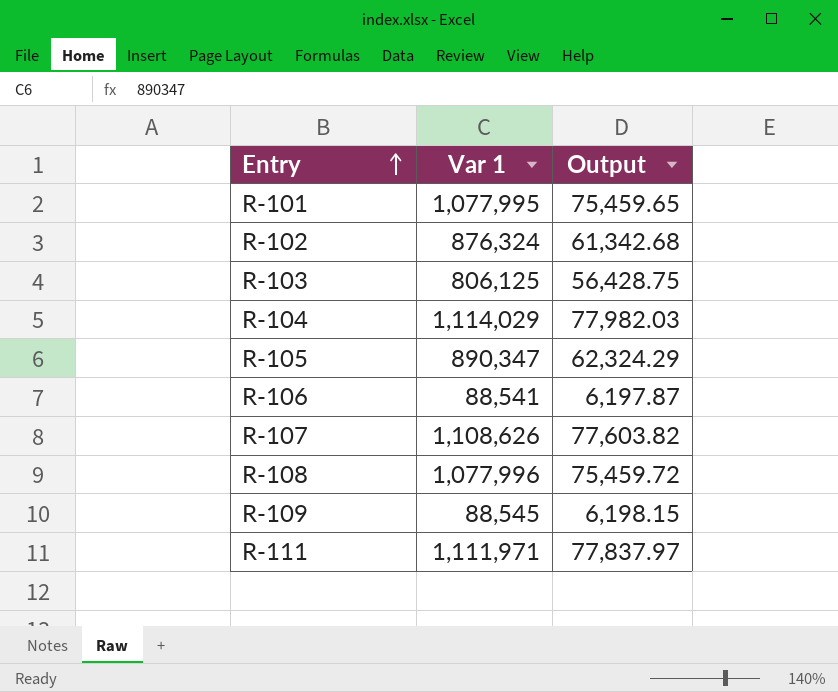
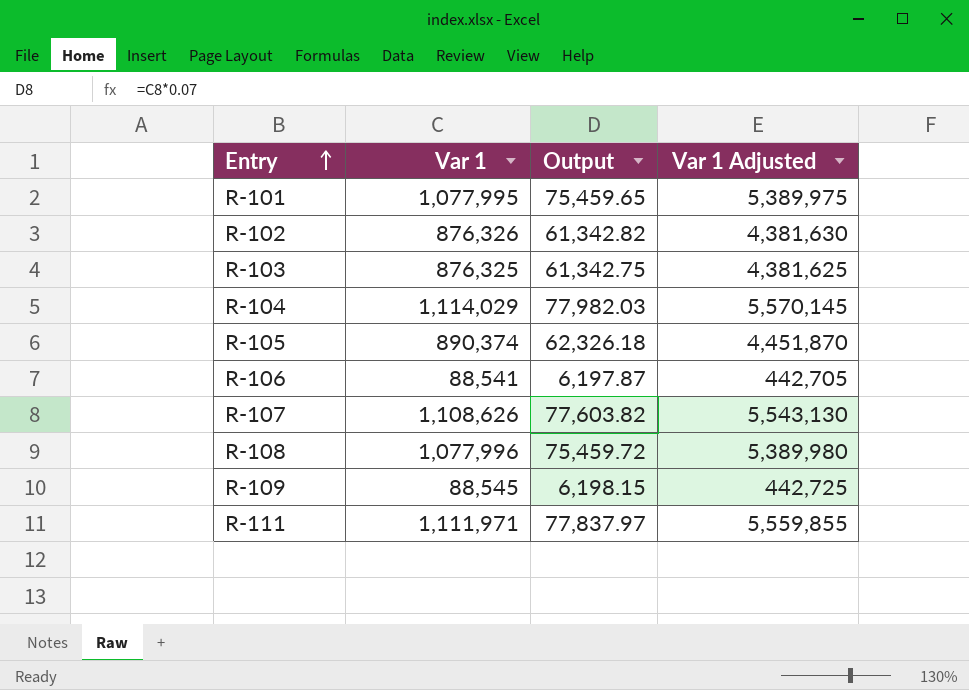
column Var 1 Adjusted | formula: none -> [Var 1] * 5
R-102 | Var 1: 876,324 -> 876,326
R-102 | Output: 61,342.68 -> 61,342.82
R-103 | Var 1: 806,125 -> 876,325
R-103 | Output: 56,428.75 -> 61,342.75
R-105 | Var 1: 890,347 -> 890,374
R-105 | Output: 62,324.29 -> 62,326.18

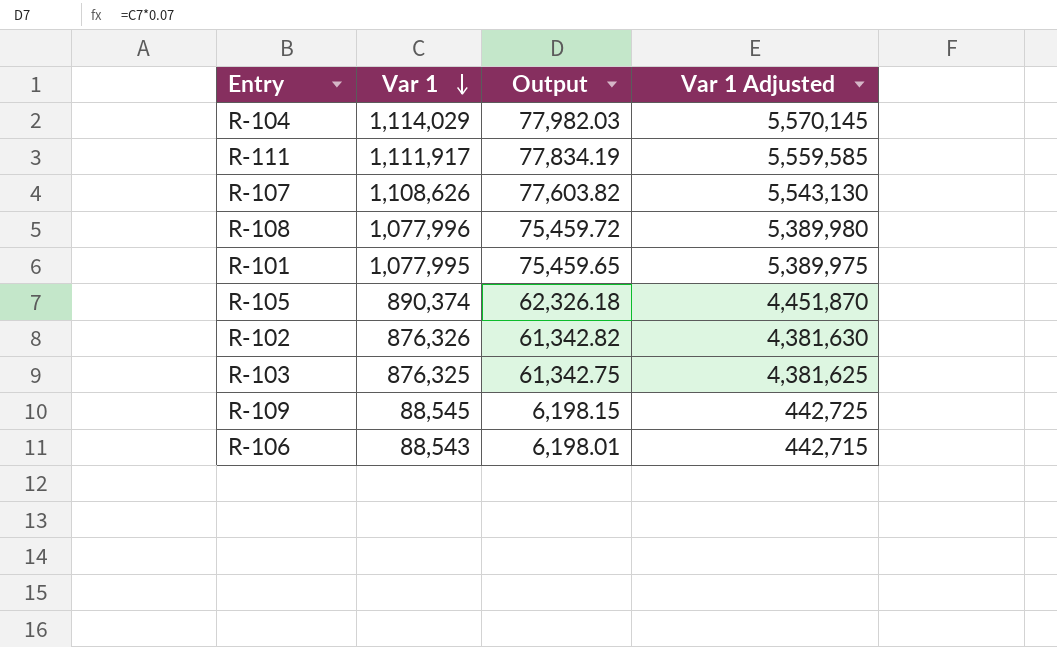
row order: Entry ascending -> Var 1 descending
R-111 | Var 1: 1,111,971 -> 1,111,917
R-111 | Output: 77,837.97 -> 77,834.19
R-111 | Var 1 Adjusted: 5,559,855 -> 5,559,585
R-106 | Var 1: 88,541 -> 88,543
R-106 | Output: 6,197.87 -> 6,198.01
R-106 | Var 1 Adjusted: 442,705 -> 442,715

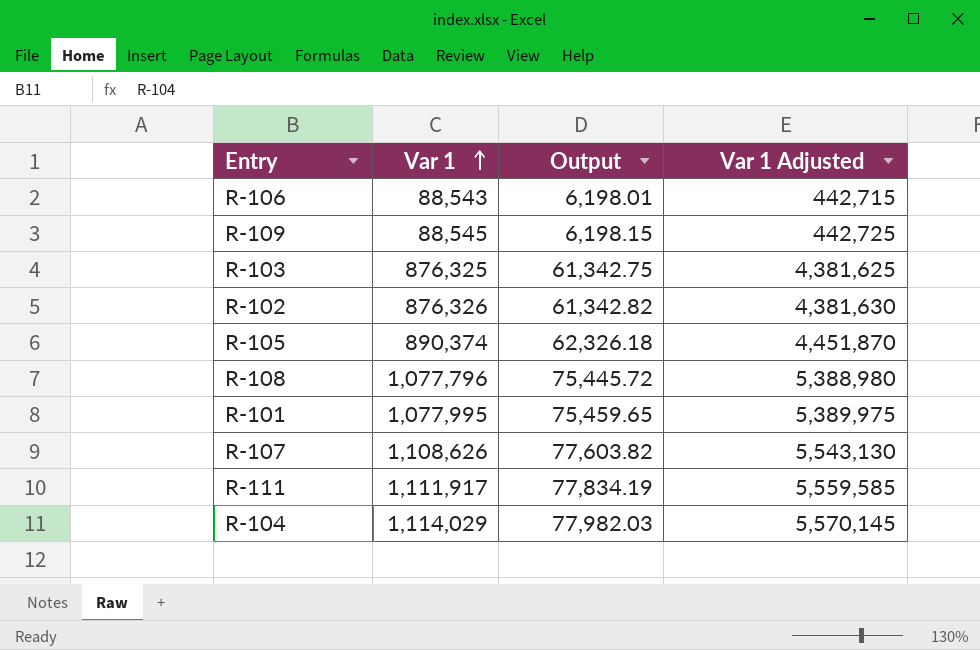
row order: Var 1 descending -> Var 1 ascending
R-108 | Var 1: 1,077,996 -> 1,077,796
R-108 | Output: 75,459.72 -> 75,445.72
R-108 | Var 1 Adjusted: 5,389,980 -> 5,388,980

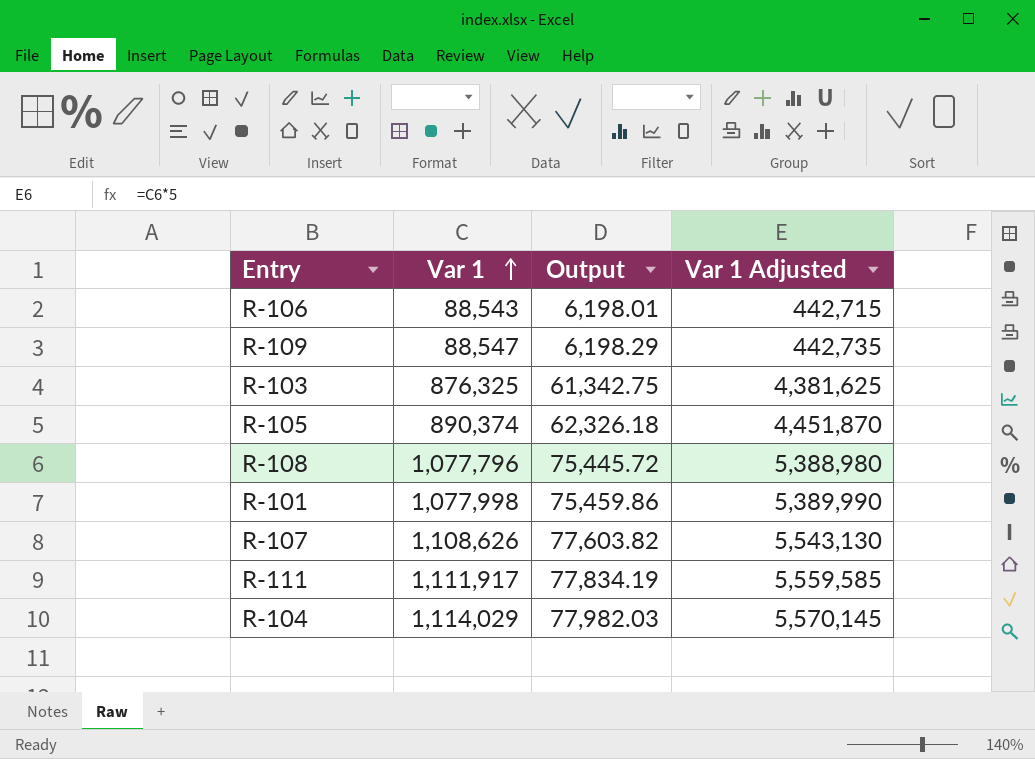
row R-102: 876,326 | 61,342.82 | 4,381,630 -> none
R-109 | Var 1: 88,545 -> 88,547
R-109 | Output: 6,198.15 -> 6,198.29
R-109 | Var 1 Adjusted: 442,725 -> 442,735
R-101 | Var 1: 1,077,995 -> 1,077,998
R-101 | Output: 75,459.65 -> 75,459.86
R-101 | Var 1 Adjusted: 5,389,975 -> 5,389,990

